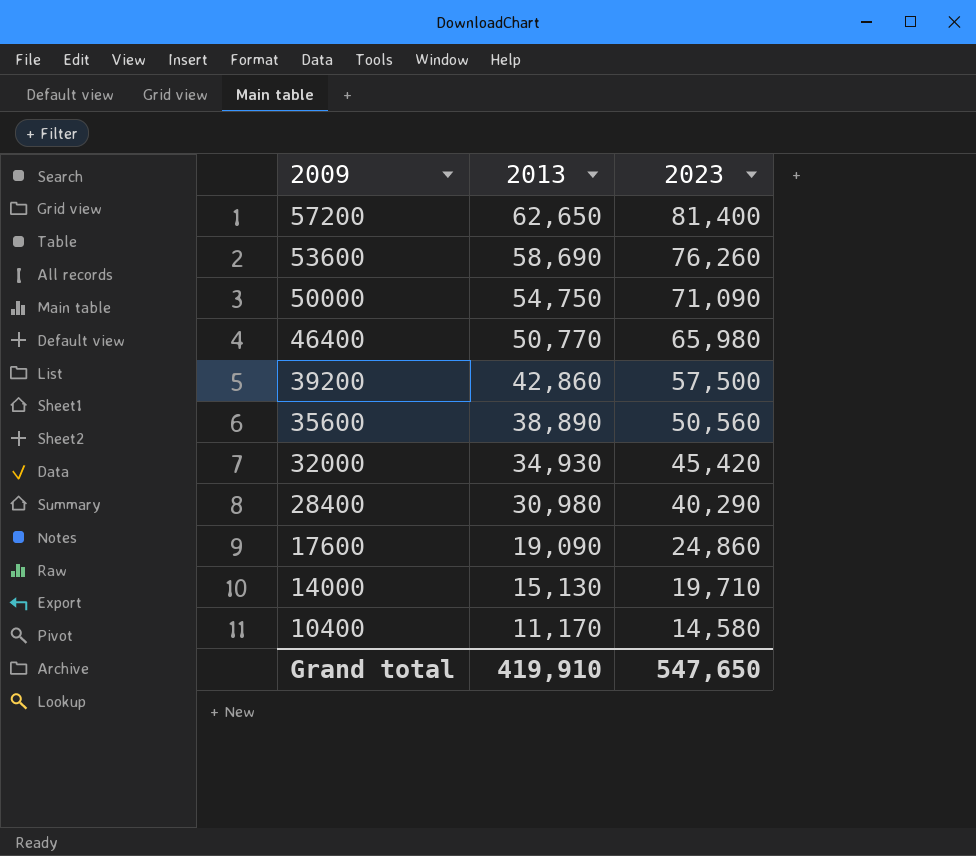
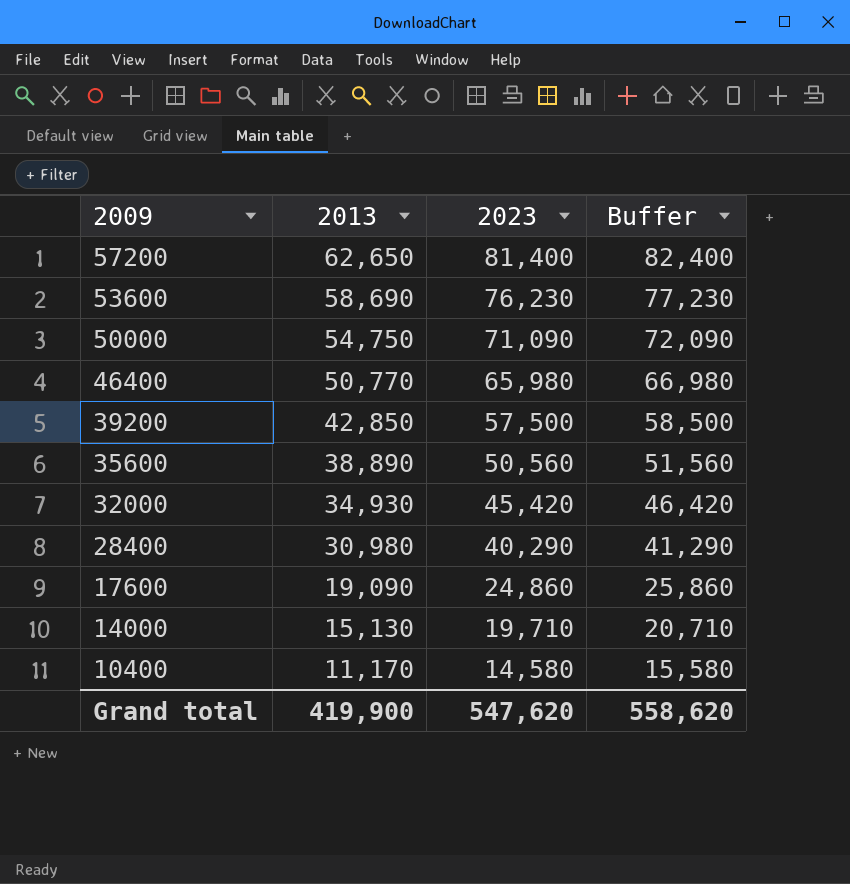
column Buffer | formula: none -> [2023] + 1000
53600 | 2023: 76,260 -> 76,230
39200 | 2013: 42,860 -> 42,850
Grand total | 2013: 419,910 -> 419,900
Grand total | 2023: 547,650 -> 547,620

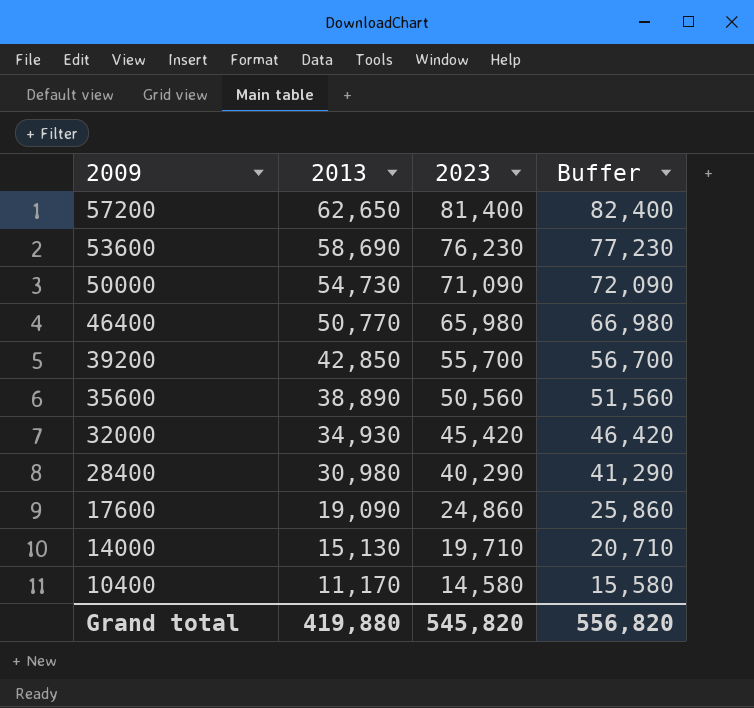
50000 | 2013: 54,750 -> 54,730
39200 | 2023: 57,500 -> 55,700
39200 | Buffer: 58,500 -> 56,700
Grand total | 2013: 419,900 -> 419,880
Grand total | 2023: 547,620 -> 545,820
Grand total | Buffer: 558,620 -> 556,820

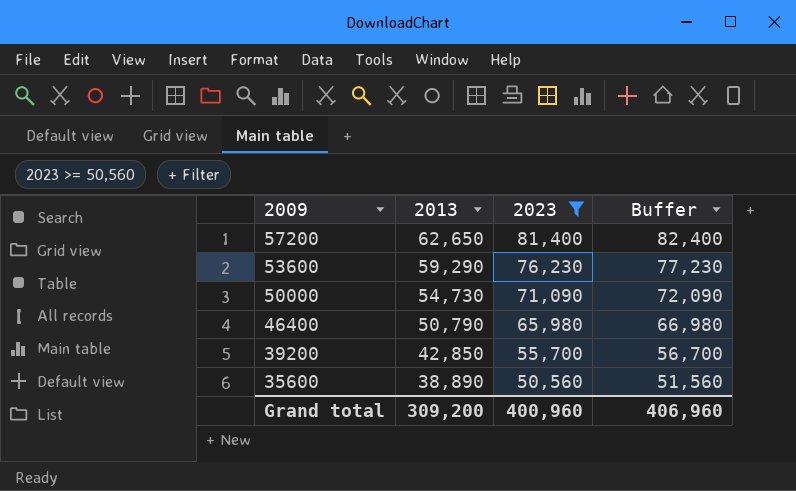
filter: none -> 2023 >= 50,560
53600 | 2013: 58,690 -> 59,290
46400 | 2013: 50,770 -> 50,790
Grand total | 2013: 419,880 -> 309,200
Grand total | 2023: 545,820 -> 400,960
Grand total | Buffer: 556,820 -> 406,960

